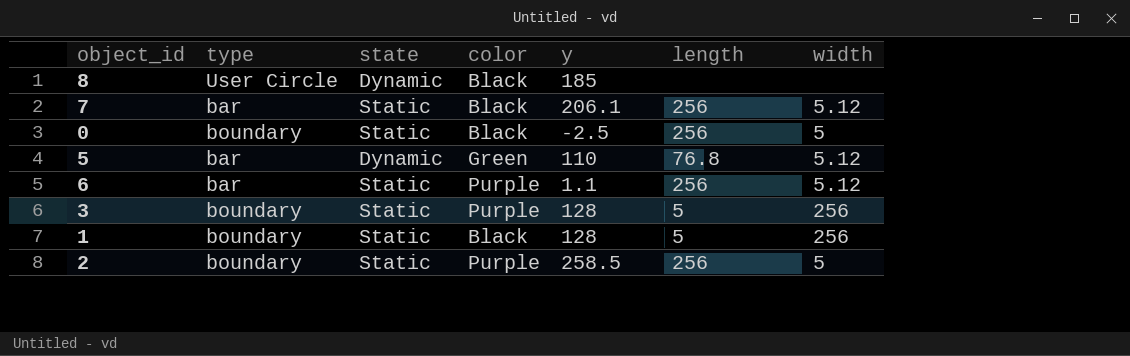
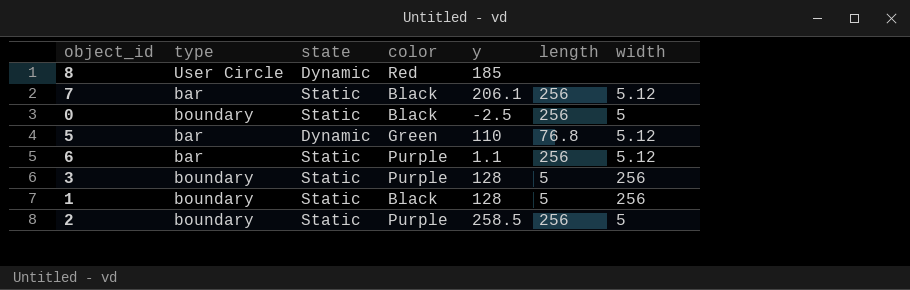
8 | color: Black -> Red

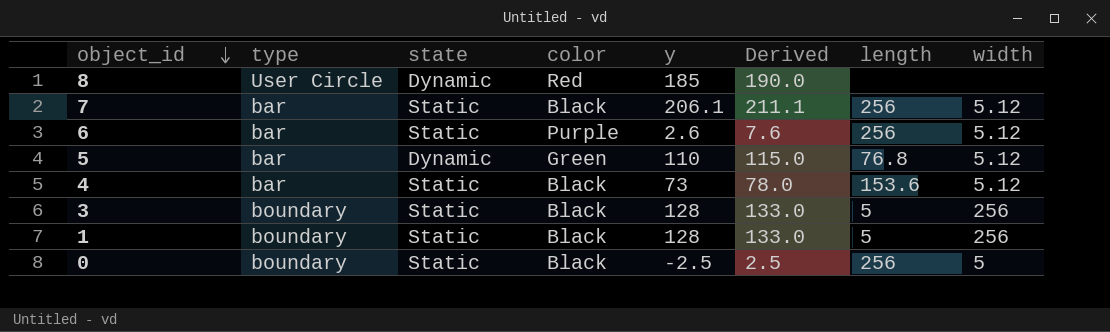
row order: none -> object_id descending
column Derived | formula: none -> [y] + 5
row 2: boundary | Static | Purple | 258.5 | 256 | 5 -> none
6 | y: 1.1 -> 2.6
row 4: none -> bar | Static | Black | 73 | 78.0 | 153.6 | 5.12
3 | color: Purple -> Black

